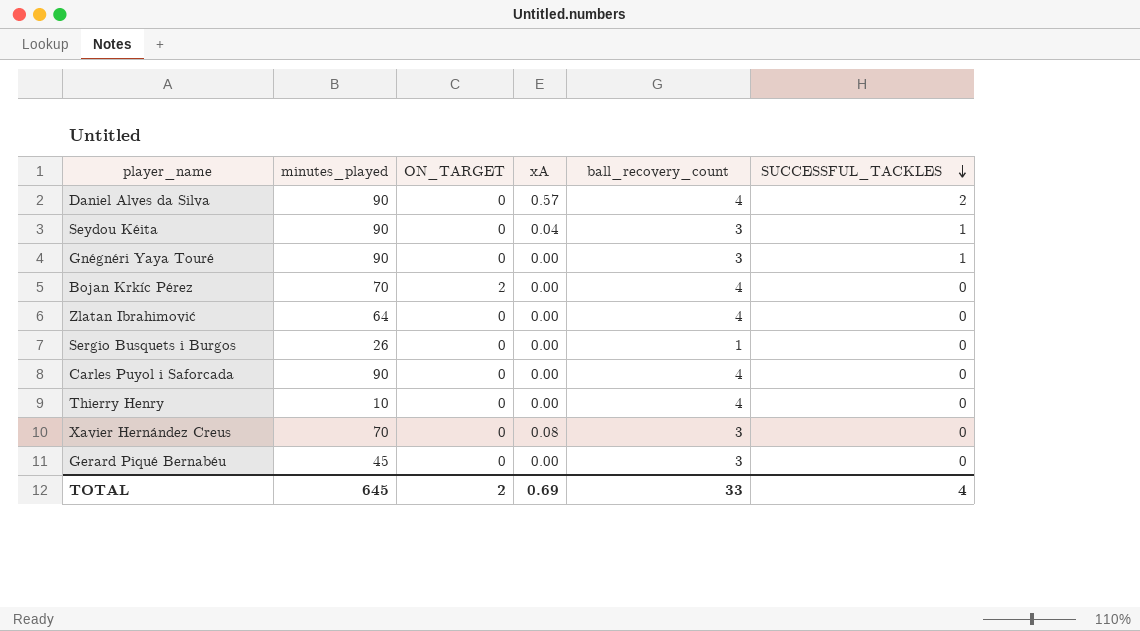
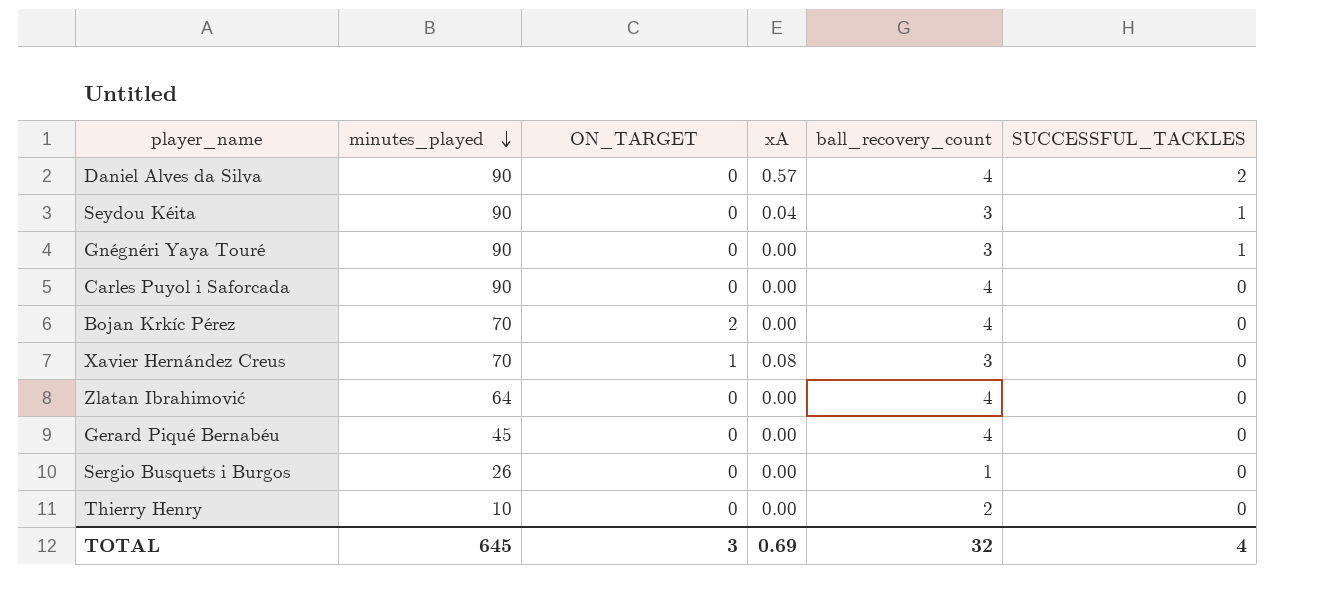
row order: SUCCESSFUL_TACKLES descending -> minutes_played descending
Xavier Hernández Creus | ON_TARGET: 0 -> 1
Gerard Piqué Bernabéu | ball_recovery_count: 3 -> 4
Thierry Henry | ball_recovery_count: 4 -> 2
TOTAL | ON_TARGET: 2 -> 3
TOTAL | ball_recovery_count: 33 -> 32

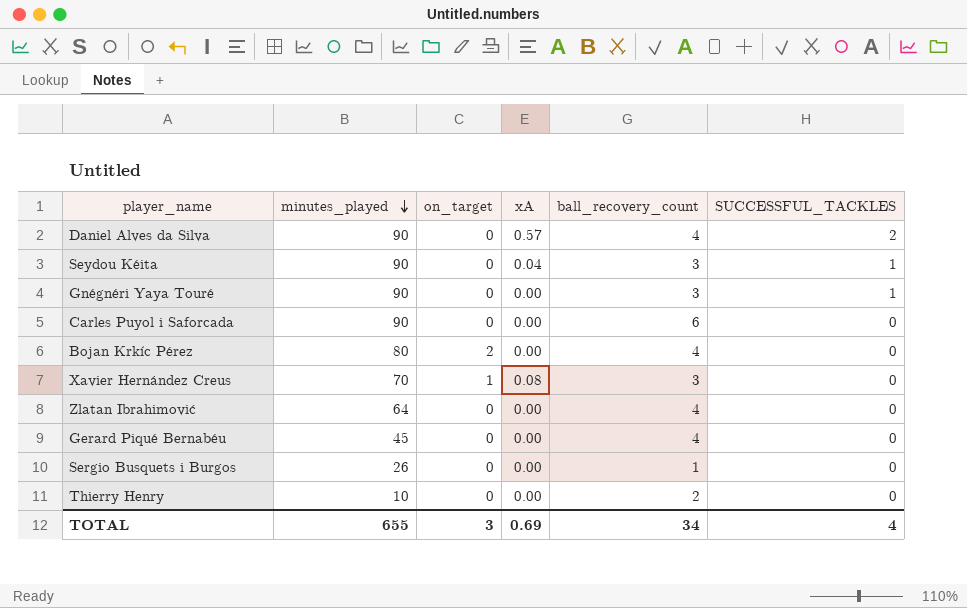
column name: ON_TARGET -> on_target
Carles Puyol i Saforcada | ball_recovery_count: 4 -> 6
Bojan Krkíc Pérez | minutes_played: 70 -> 80
TOTAL | minutes_played: 645 -> 655
TOTAL | ball_recovery_count: 32 -> 34

